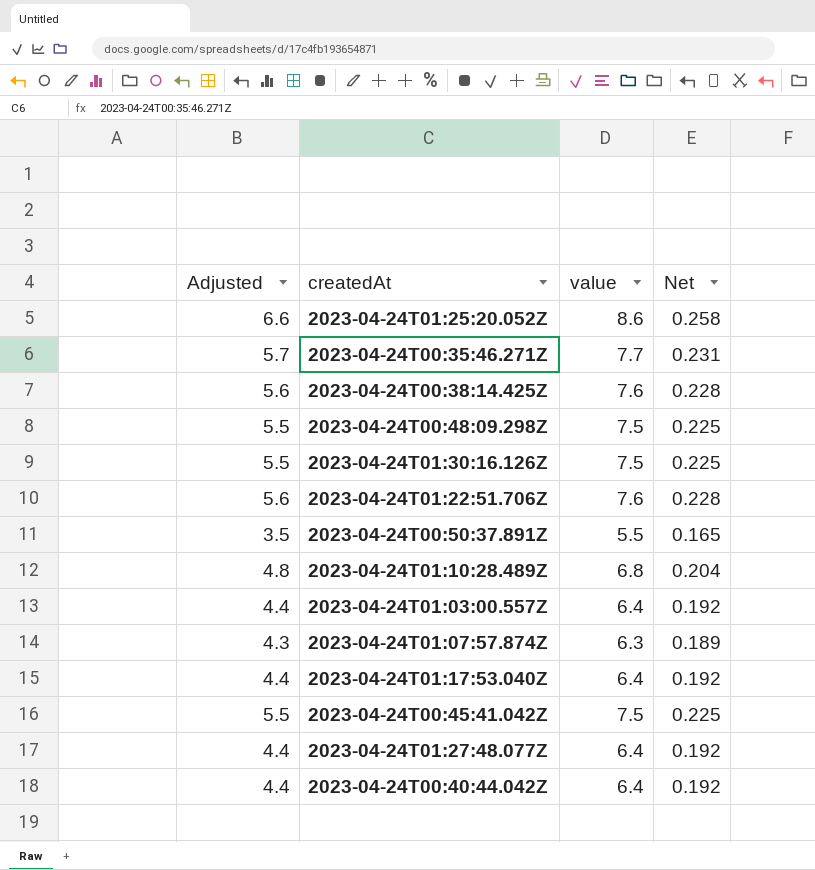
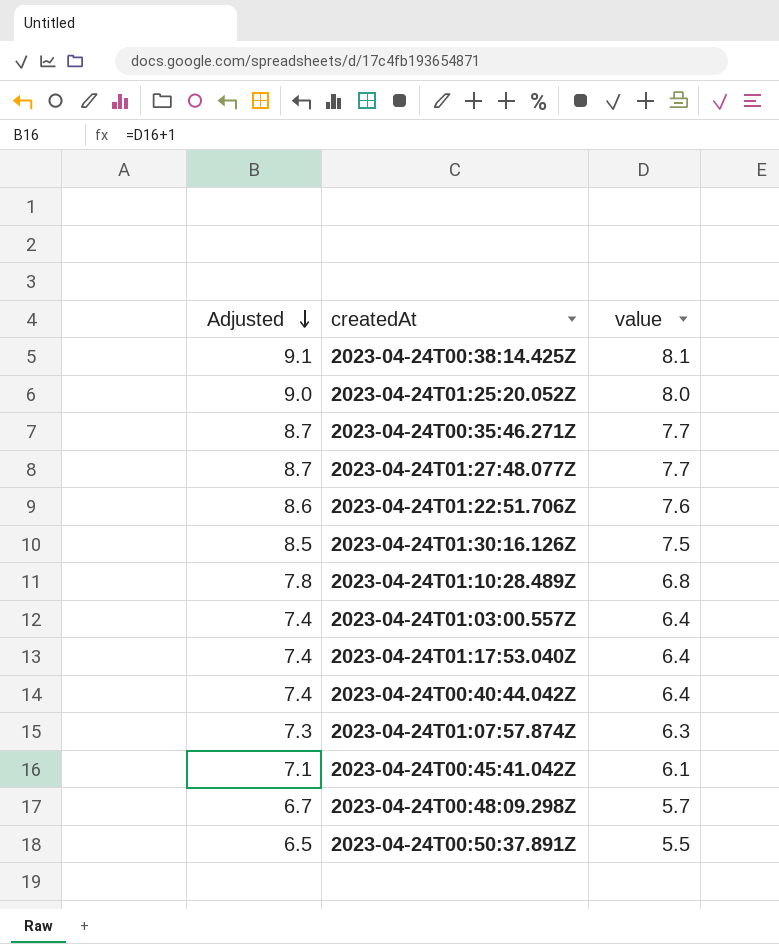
row order: none -> Adjusted descending
column Net | formula: [value] * 0.03 -> none
column Adjusted | formula: [value] - 2 -> [value] + 1
2023-04-24T00:38:14.425Z | value: 7.6 -> 8.1
2023-04-24T01:25:20.052Z | value: 8.6 -> 8.0
2023-04-24T01:27:48.077Z | value: 6.4 -> 7.7
2023-04-24T00:45:41.042Z | value: 7.5 -> 6.1
2023-04-24T00:48:09.298Z | value: 7.5 -> 5.7

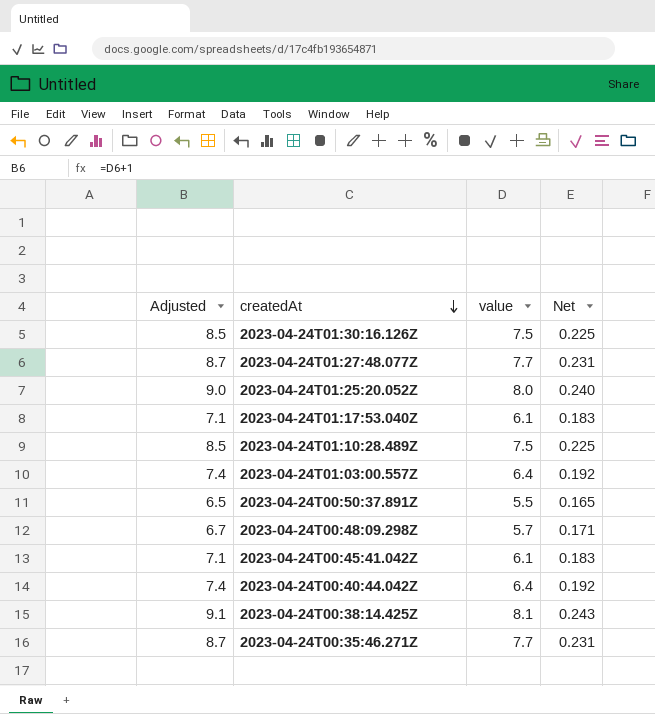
row order: Adjusted descending -> createdAt descending
column Net | formula: none -> [value] * 0.03
row 2023-04-24T01:22:51.706Z: 8.6 | 7.6 -> none
row 2023-04-24T01:07:57.874Z: 7.3 | 6.3 -> none
2023-04-24T01:17:53.040Z | Adjusted: 7.4 -> 7.1
2023-04-24T01:17:53.040Z | value: 6.4 -> 6.1
2023-04-24T01:10:28.489Z | Adjusted: 7.8 -> 8.5
2023-04-24T01:10:28.489Z | value: 6.8 -> 7.5

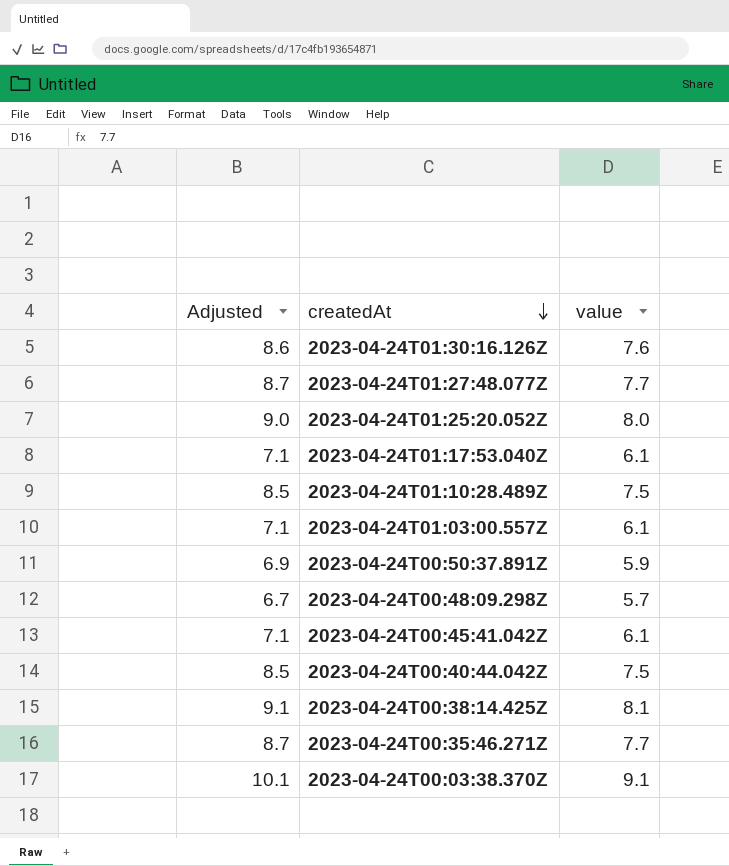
column Net | formula: [value] * 0.03 -> none
2023-04-24T01:30:16.126Z | Adjusted: 8.5 -> 8.6
2023-04-24T01:30:16.126Z | value: 7.5 -> 7.6
2023-04-24T01:03:00.557Z | Adjusted: 7.4 -> 7.1
2023-04-24T01:03:00.557Z | value: 6.4 -> 6.1
2023-04-24T00:50:37.891Z | Adjusted: 6.5 -> 6.9
2023-04-24T00:50:37.891Z | value: 5.5 -> 5.9
2023-04-24T00:40:44.042Z | Adjusted: 7.4 -> 8.5
2023-04-24T00:40:44.042Z | value: 6.4 -> 7.5
row 2023-04-24T00:03:38.370Z: none -> 10.1 | 9.1

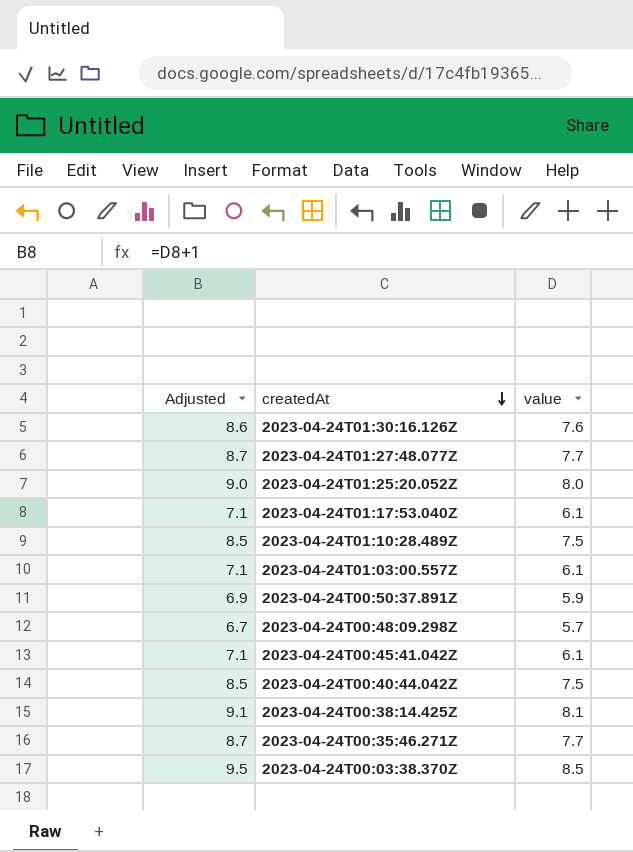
2023-04-24T00:03:38.370Z | Adjusted: 10.1 -> 9.5
2023-04-24T00:03:38.370Z | value: 9.1 -> 8.5

